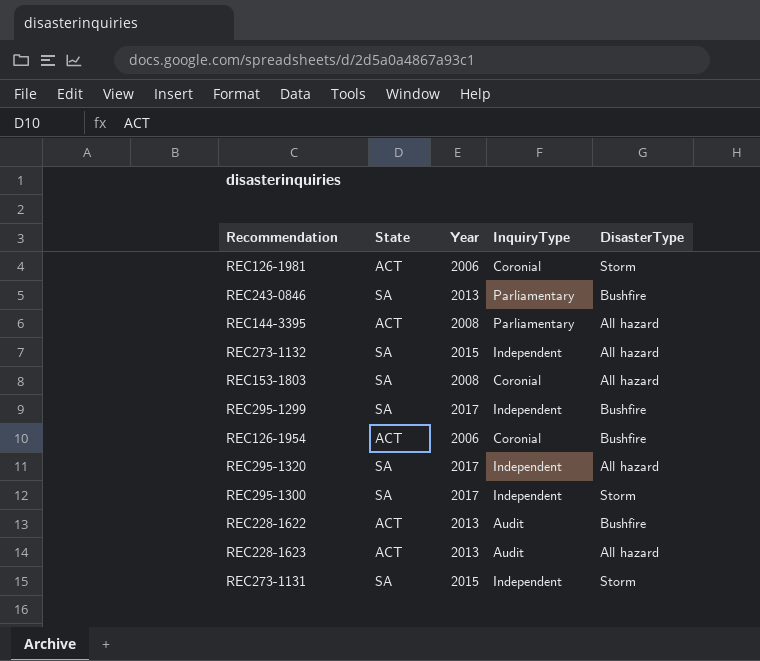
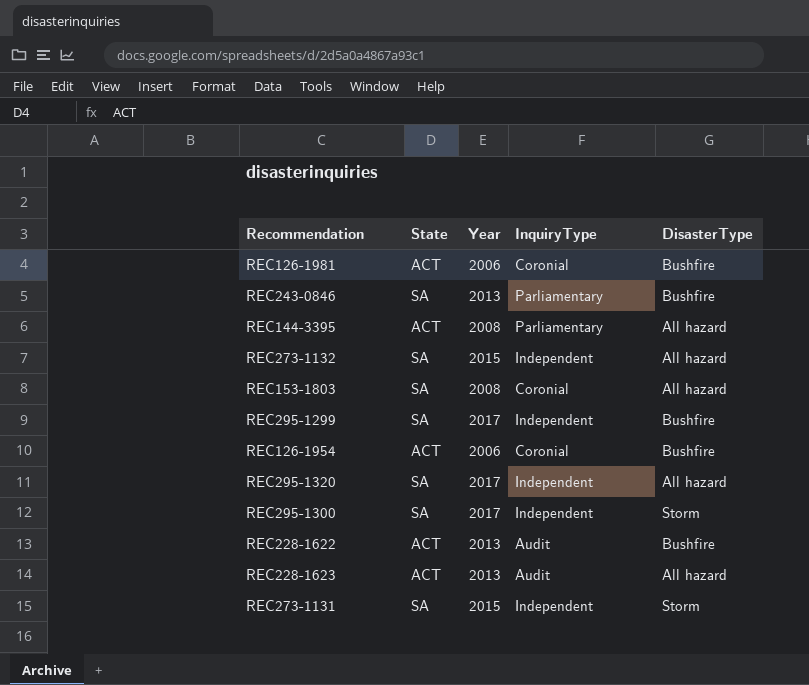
REC126-1981 | DisasterType: Storm -> Bushfire

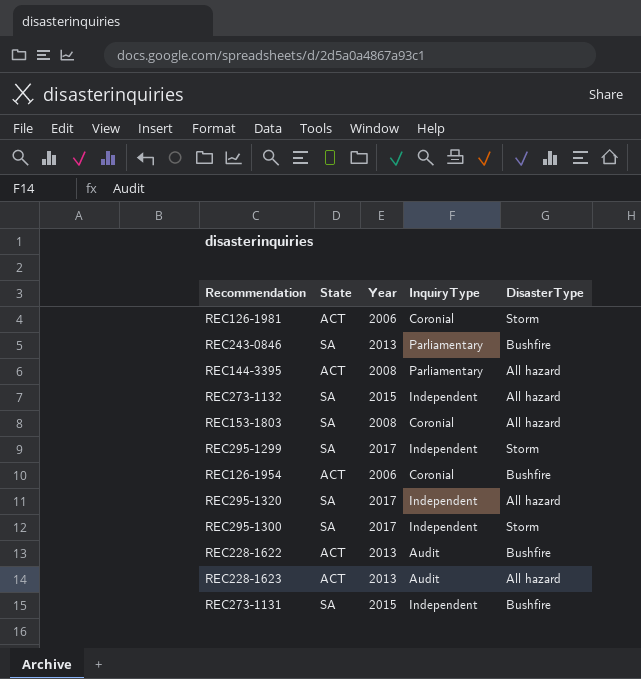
REC126-1981 | DisasterType: Bushfire -> Storm
REC295-1299 | DisasterType: Bushfire -> Storm
REC273-1131 | DisasterType: Storm -> Bushfire

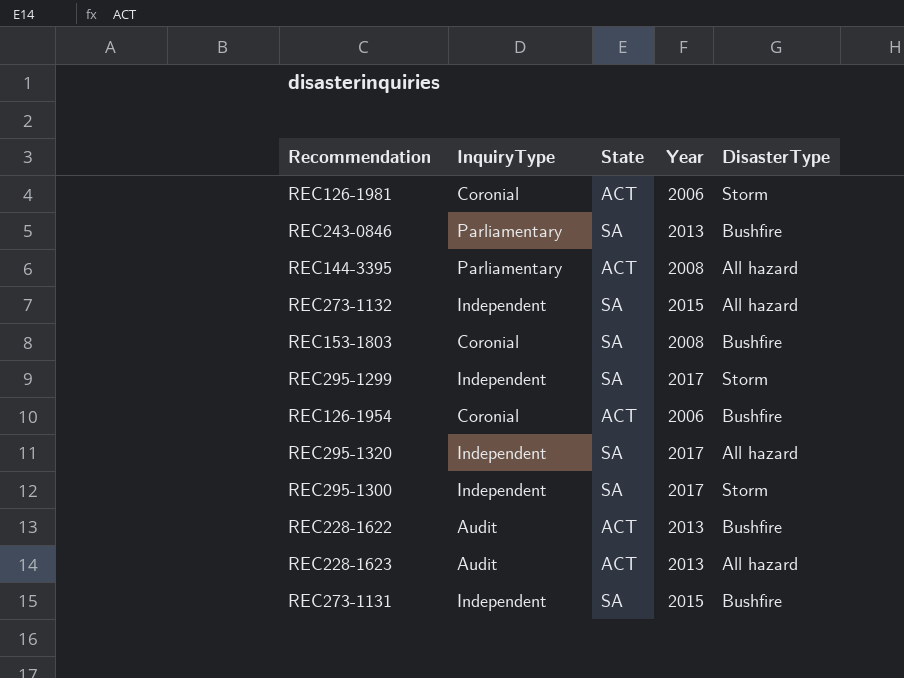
column InquiryType | position: 4 -> 2
REC153-1803 | DisasterType: All hazard -> Bushfire

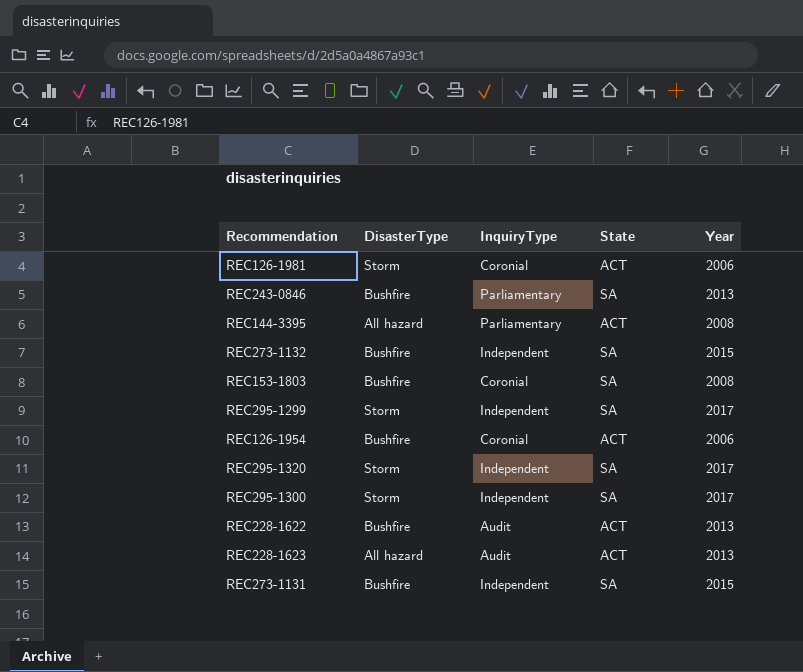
column DisasterType | position: 5 -> 2
REC273-1132 | DisasterType: All hazard -> Bushfire
REC295-1320 | DisasterType: All hazard -> Storm

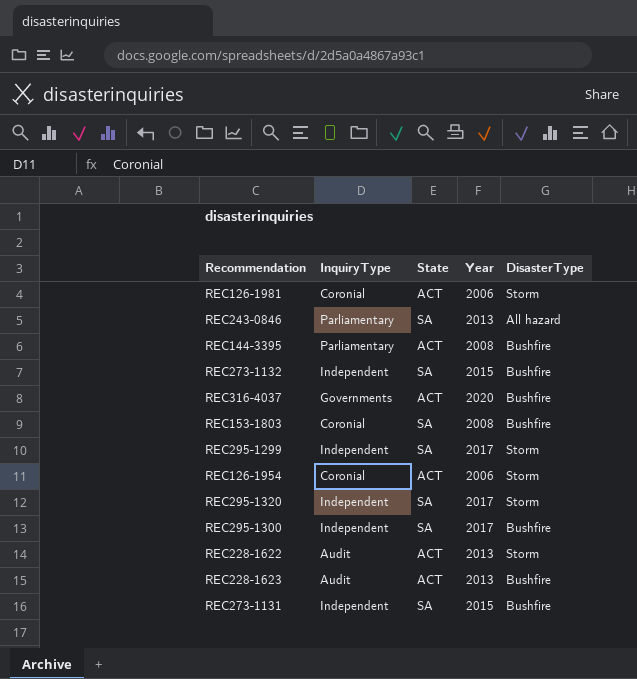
column DisasterType | position: 2 -> 5
REC243-0846 | DisasterType: Bushfire -> All hazard
REC144-3395 | DisasterType: All hazard -> Bushfire
row REC316-4037: none -> Governments | ACT | 2020 | Bushfire
REC126-1954 | DisasterType: Bushfire -> Storm
REC295-1300 | DisasterType: Storm -> Bushfire
REC228-1622 | DisasterType: Bushfire -> Storm
REC228-1623 | DisasterType: All hazard -> Bushfire

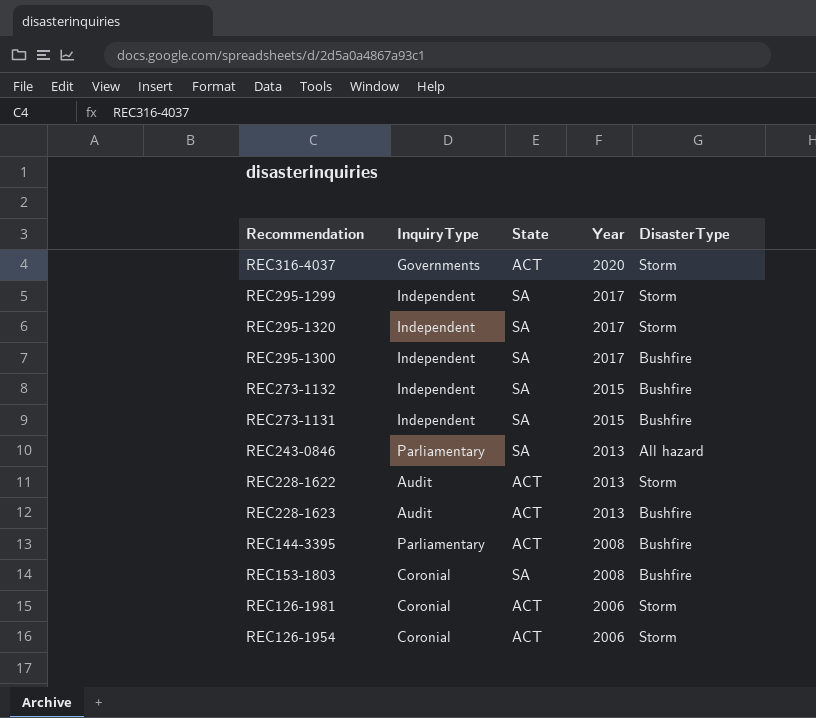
row order: none -> Year descending
REC316-4037 | DisasterType: Bushfire -> Storm

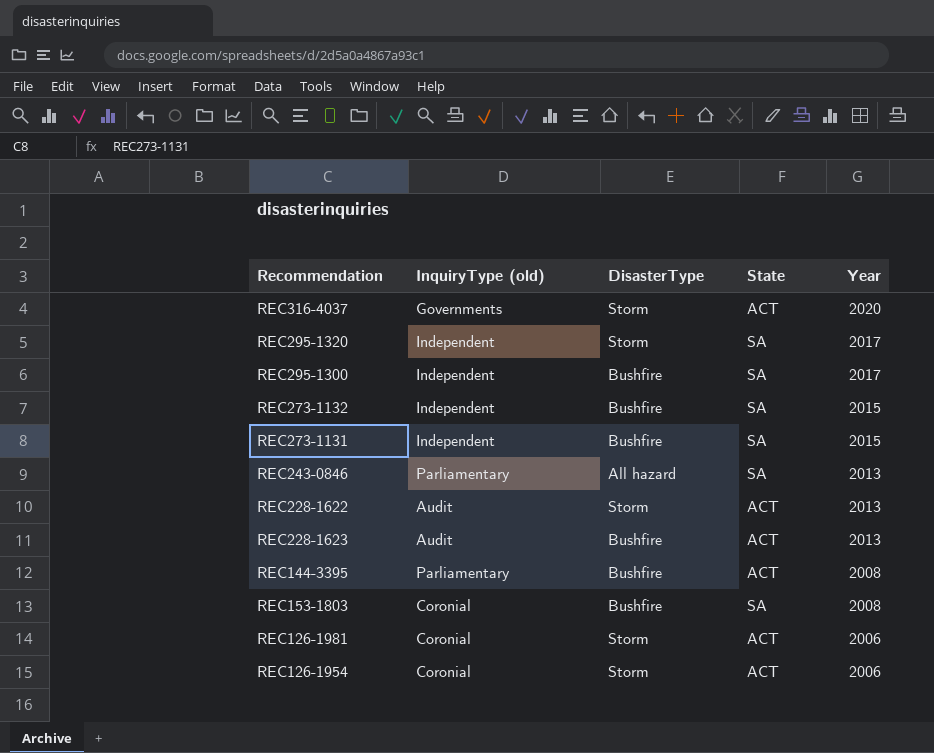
column name: InquiryType -> InquiryType (old)
column DisasterType | position: 5 -> 3
row REC295-1299: Independent | SA | 2017 | Storm -> none

